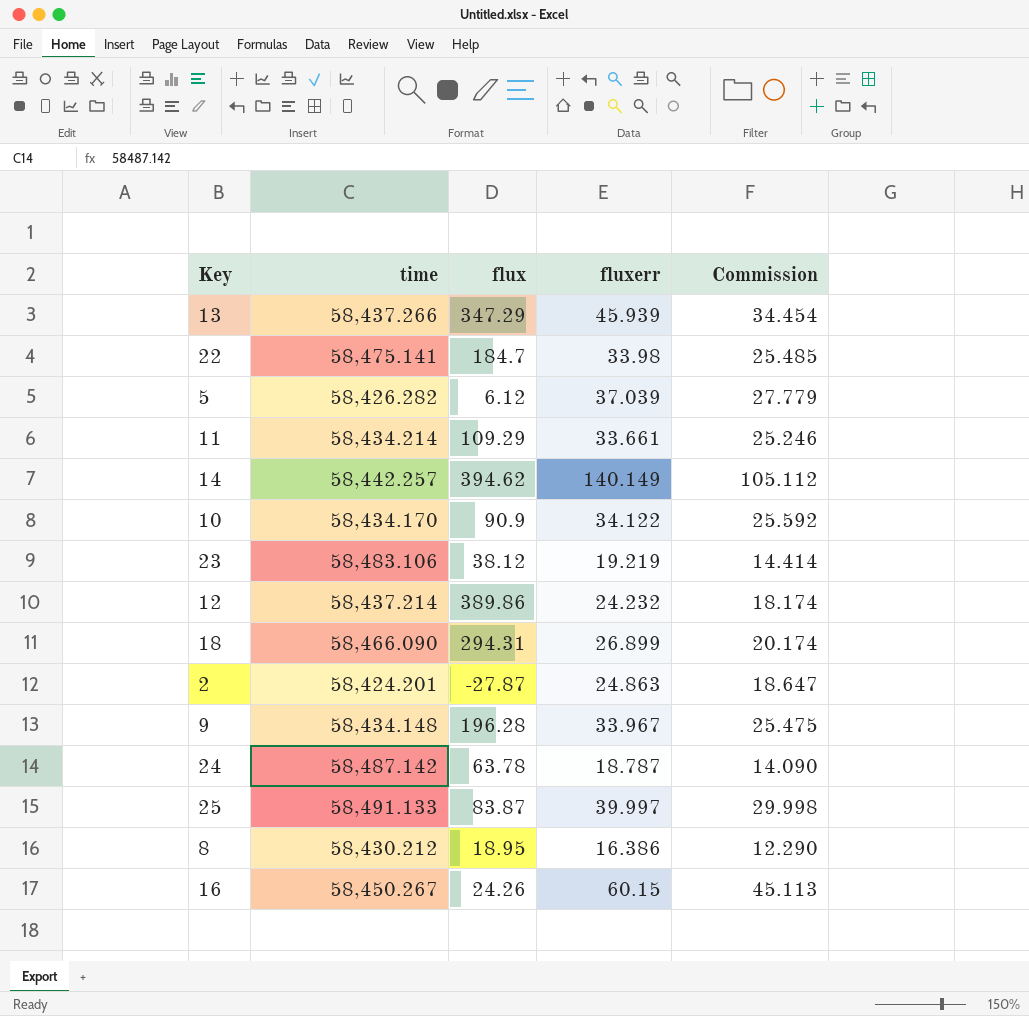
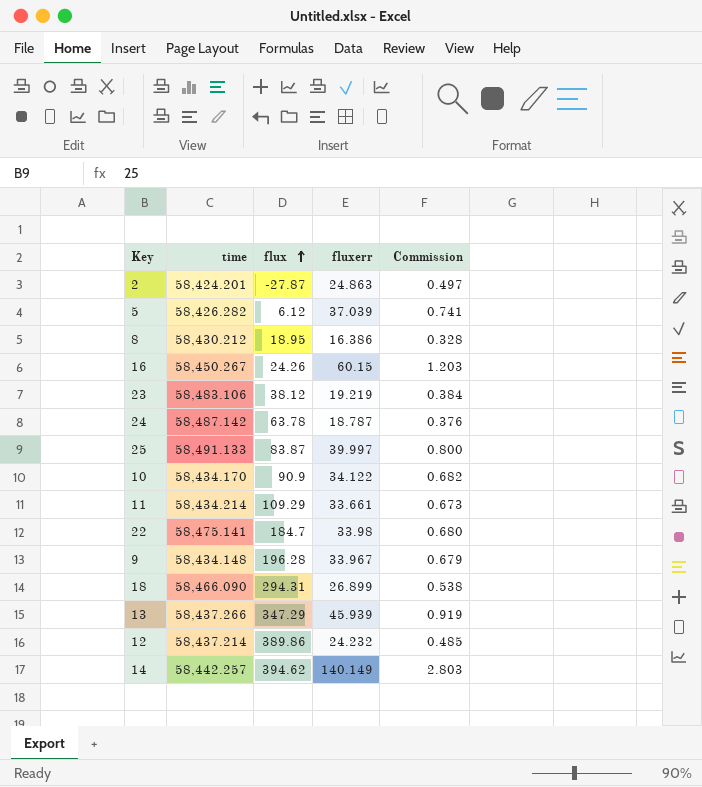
row order: none -> flux ascending
column Commission | formula: [fluxerr] * 0.75 -> [fluxerr] * 0.02

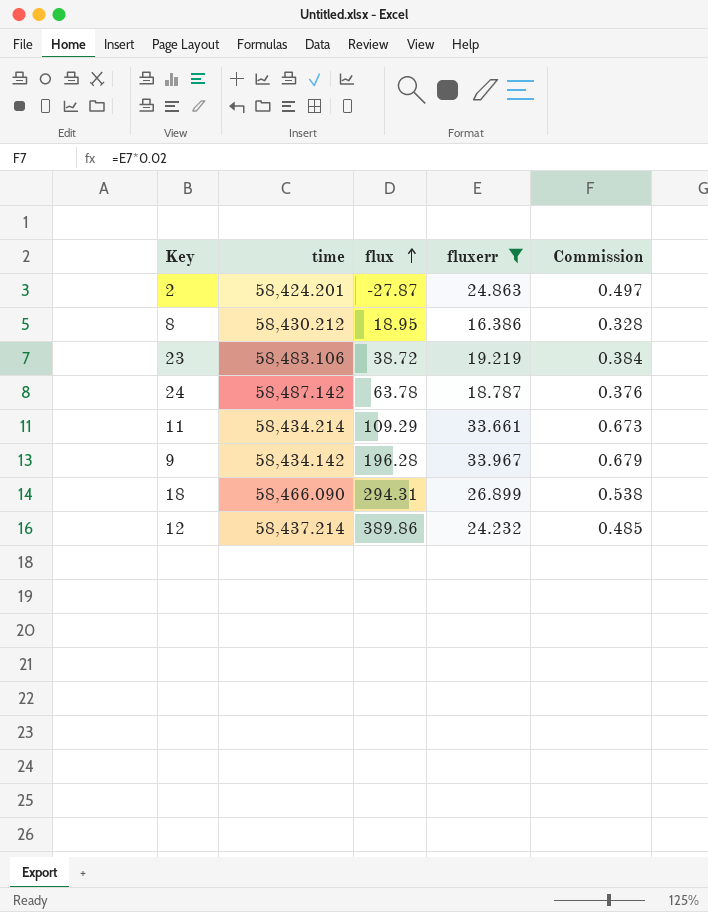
filter: none -> fluxerr <= 33.967
23 | flux: 38.12 -> 38.72
9 | time: 58,434.148 -> 58,434.142

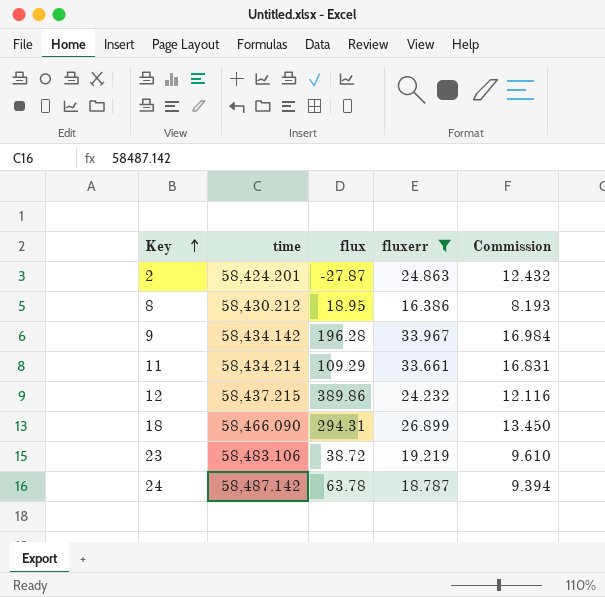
row order: flux ascending -> Key ascending
column Commission | formula: [fluxerr] * 0.02 -> [fluxerr] * 0.5
12 | time: 58,437.214 -> 58,437.215

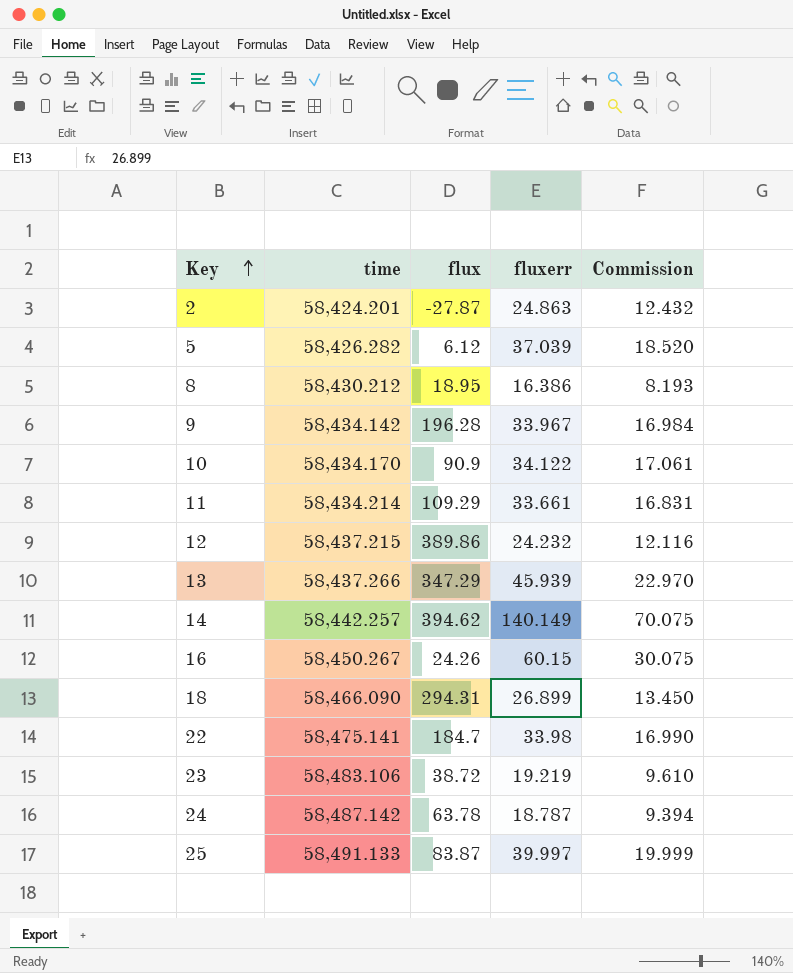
filter: fluxerr <= 33.967 -> none

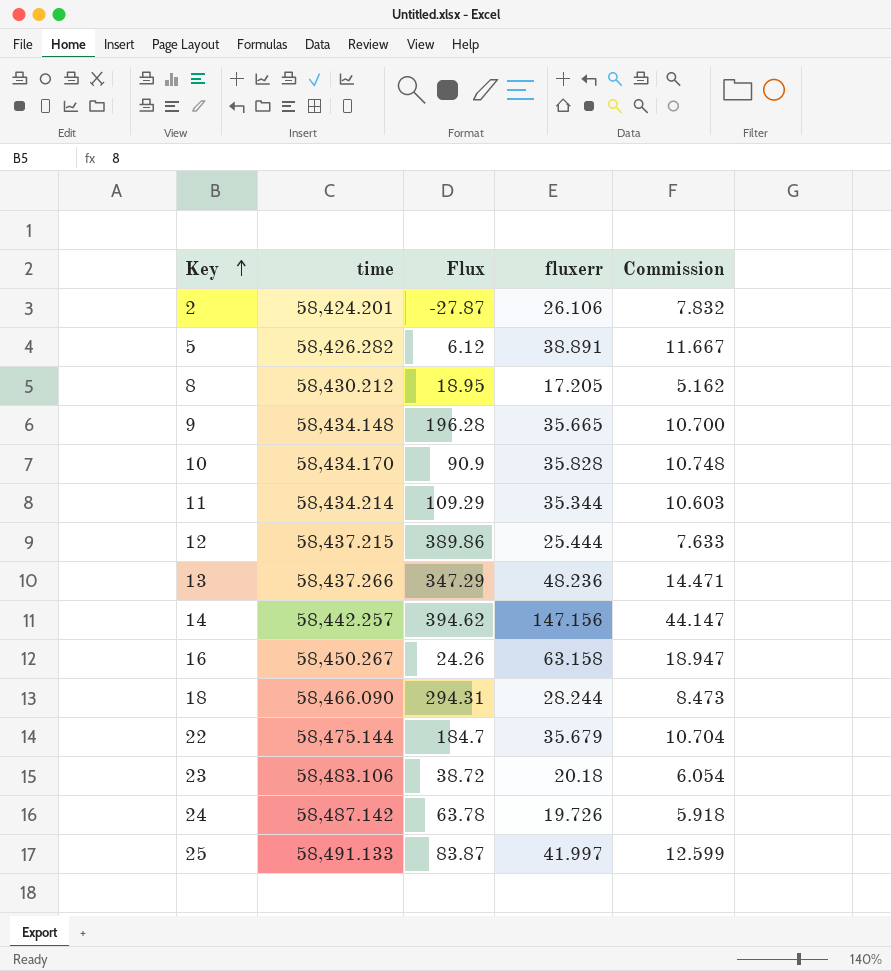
column name: flux -> Flux
column Commission | formula: [fluxerr] * 0.5 -> [fluxerr] * 0.3
2 | fluxerr: 24.863 -> 26.106
5 | fluxerr: 37.039 -> 38.891
8 | fluxerr: 16.386 -> 17.205
9 | time: 58,434.142 -> 58,434.148
9 | fluxerr: 33.967 -> 35.665
10 | fluxerr: 34.122 -> 35.828
11 | fluxerr: 33.661 -> 35.344
12 | fluxerr: 24.232 -> 25.444
13 | fluxerr: 45.939 -> 48.236
14 | fluxerr: 140.149 -> 147.156
16 | fluxerr: 60.15 -> 63.158
18 | fluxerr: 26.899 -> 28.244
22 | time: 58,475.141 -> 58,475.144
22 | fluxerr: 33.98 -> 35.679
23 | fluxerr: 19.219 -> 20.18
24 | fluxerr: 18.787 -> 19.726
25 | fluxerr: 39.997 -> 41.997

